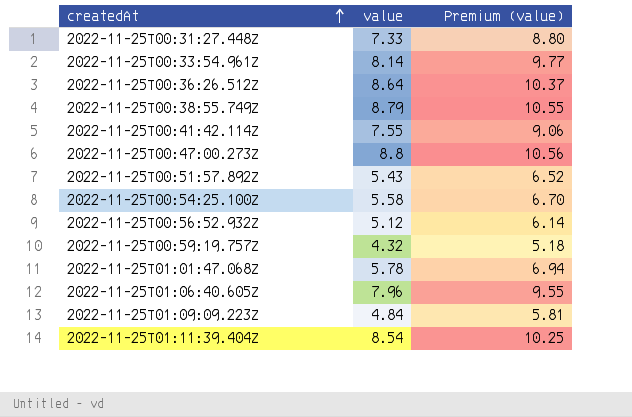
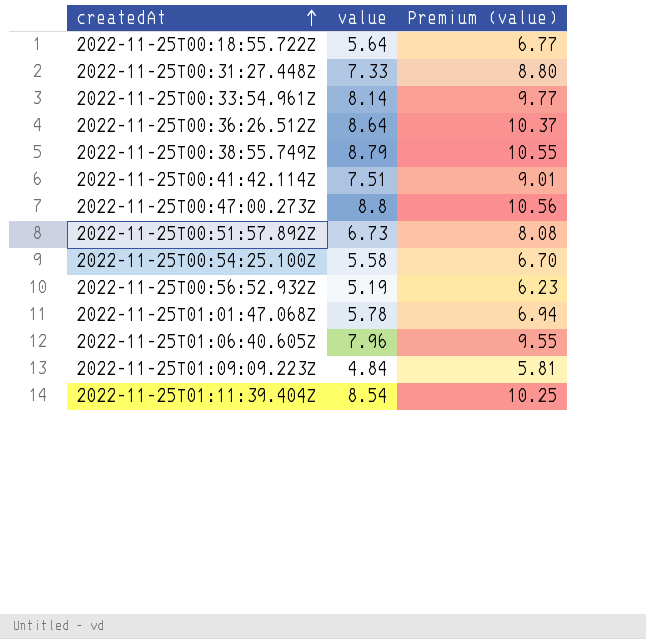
row 2022-11-25T00:59:19.757Z: 4.32 | 5.18 -> none
row 2022-11-25T00:18:55.722Z: none -> 5.64 | 6.77
2022-11-25T00:41:42.114Z | value: 7.55 -> 7.51
2022-11-25T00:41:42.114Z | Premium (value): 9.06 -> 9.01
2022-11-25T00:51:57.892Z | value: 5.43 -> 6.73
2022-11-25T00:51:57.892Z | Premium (value): 6.52 -> 8.08
2022-11-25T00:56:52.932Z | value: 5.12 -> 5.19
2022-11-25T00:56:52.932Z | Premium (value): 6.14 -> 6.23

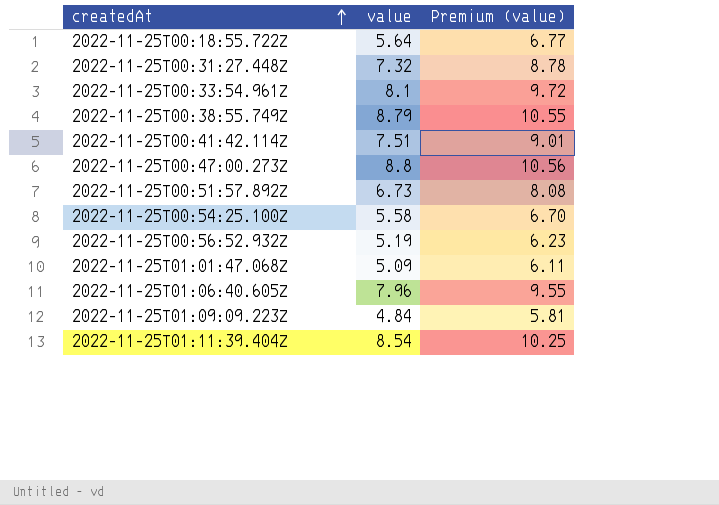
row 2022-11-25T00:36:26.512Z: 8.64 | 10.37 -> none
2022-11-25T00:31:27.448Z | value: 7.33 -> 7.32
2022-11-25T00:31:27.448Z | Premium (value): 8.80 -> 8.78
2022-11-25T00:33:54.961Z | value: 8.14 -> 8.1
2022-11-25T00:33:54.961Z | Premium (value): 9.77 -> 9.72
2022-11-25T01:01:47.068Z | value: 5.78 -> 5.09
2022-11-25T01:01:47.068Z | Premium (value): 6.94 -> 6.11

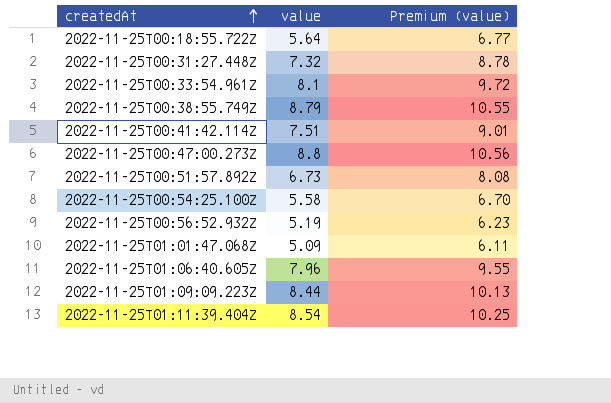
2022-11-25T01:09:09.223Z | value: 4.84 -> 8.44
2022-11-25T01:09:09.223Z | Premium (value): 5.81 -> 10.13

